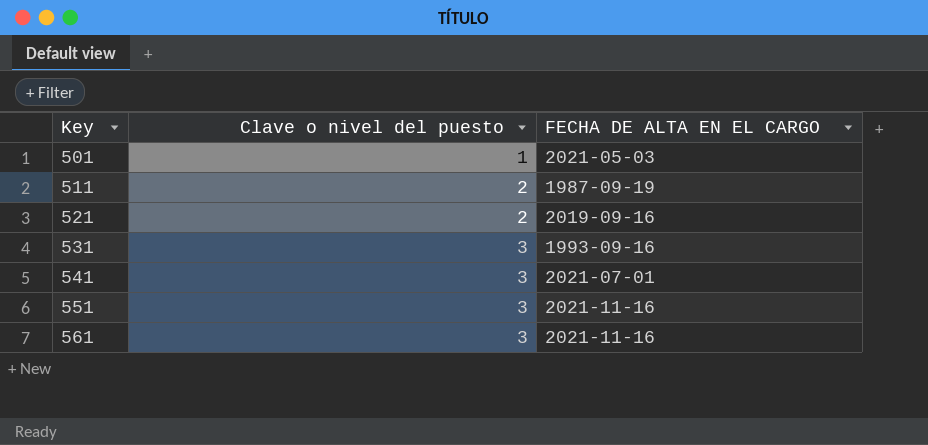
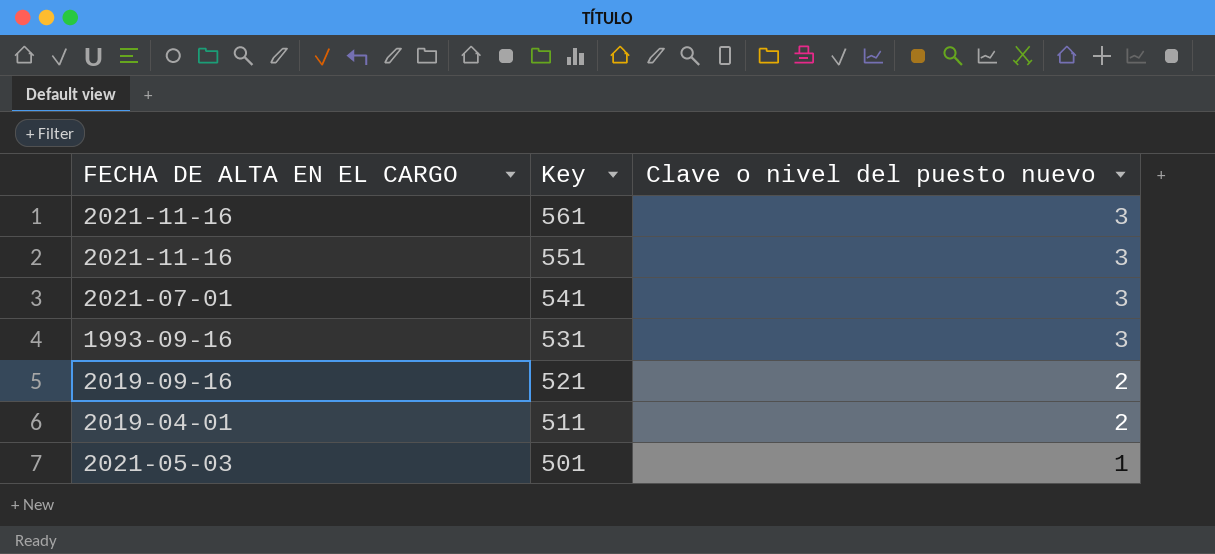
row order: Key ascending -> Key descending
column FECHA DE ALTA EN EL CARGO | position: 3 -> 1
column name: Clave o nivel del puesto -> Clave o nivel del puesto nuevo
511 | FECHA DE ALTA EN EL CARGO: 1987-09-19 -> 2019-04-01

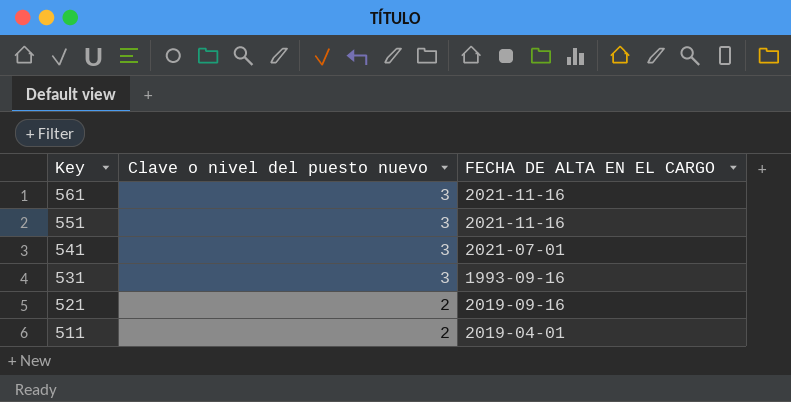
column FECHA DE ALTA EN EL CARGO | position: 1 -> 3
row 501: 2021-05-03 | 1 -> none

